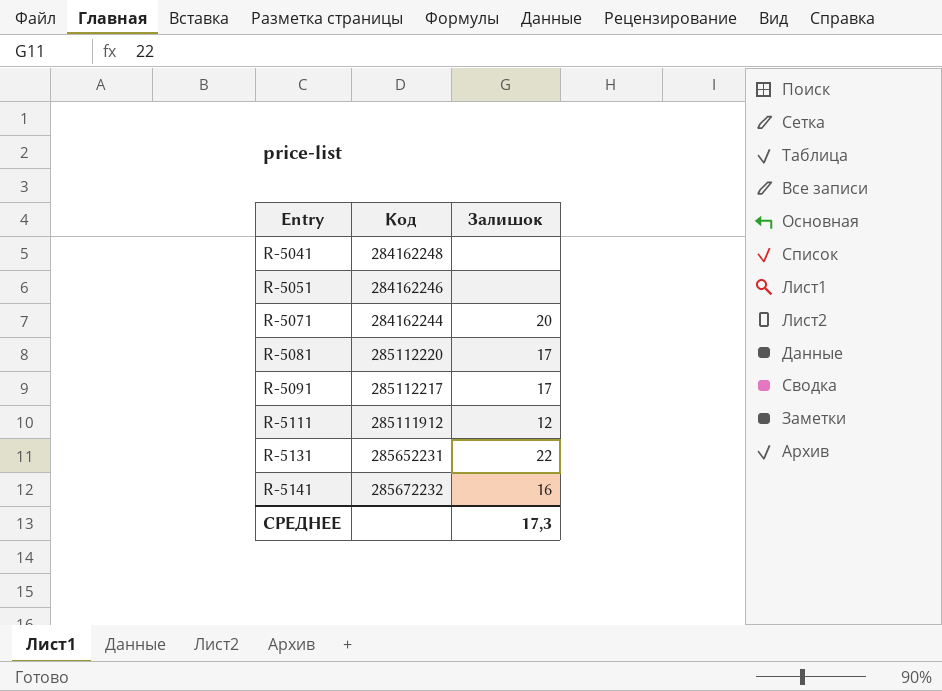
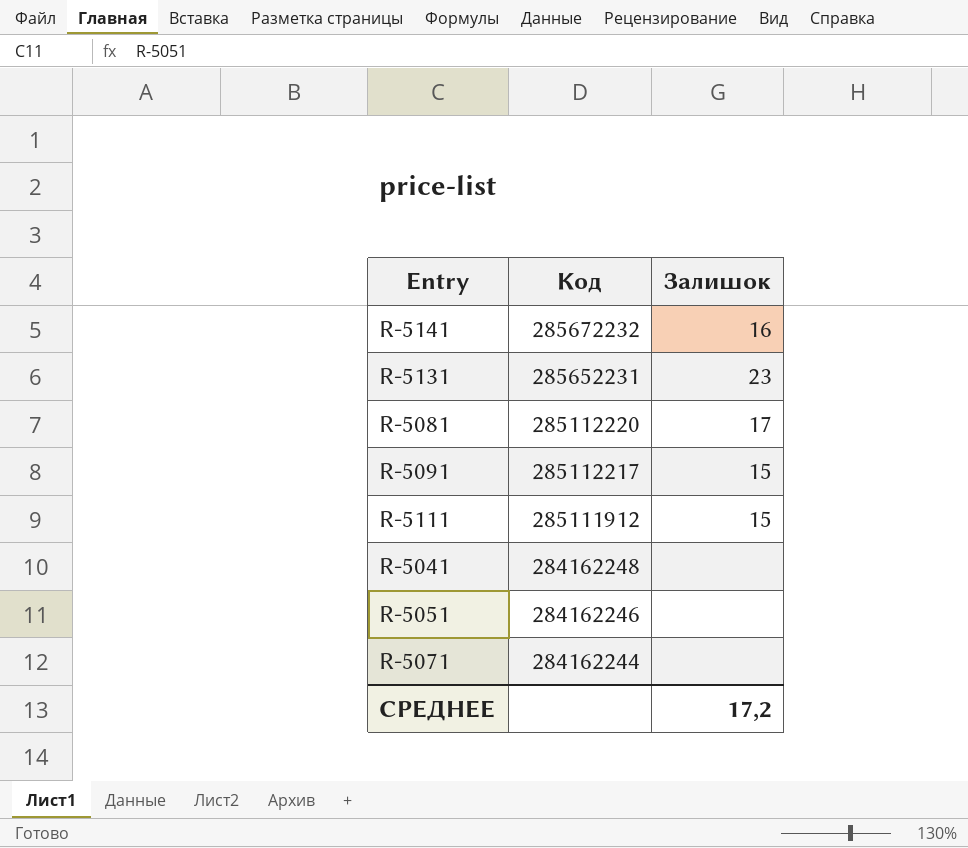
row order: Entry ascending -> Код descending
R-5131 | Залишок: 22 -> 23
R-5091 | Залишок: 17 -> 15
R-5111 | Залишок: 12 -> 15
R-5071 | Залишок: 20 -> none
СРЕДНЕЕ | Залишок: 17,3 -> 17,2

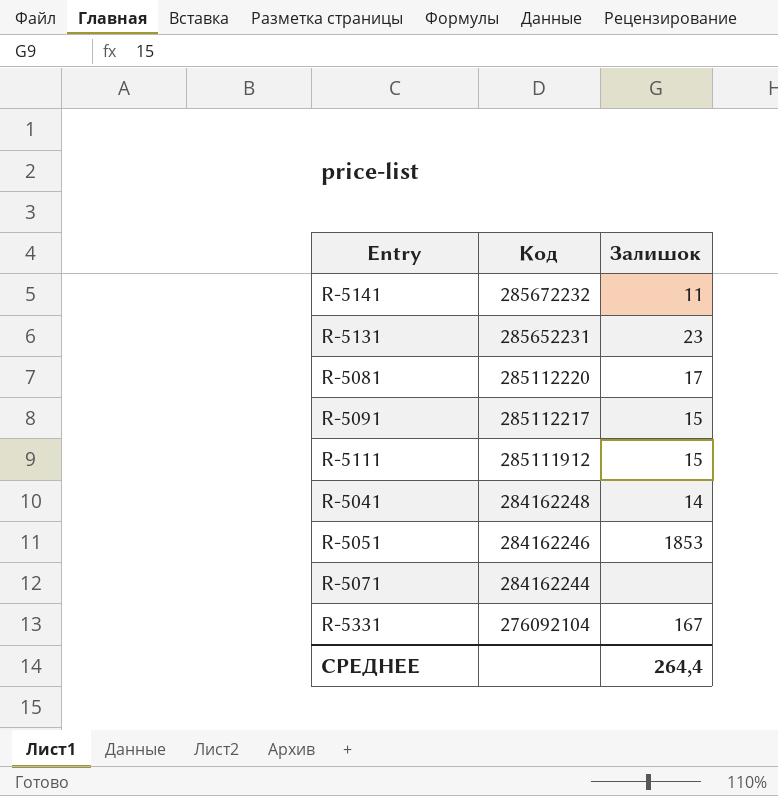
R-5141 | Залишок: 16 -> 11
R-5041 | Залишок: none -> 14
R-5051 | Залишок: none -> 1853
row R-5331: none -> 276092104 | 167
СРЕДНЕЕ | Залишок: 17,2 -> 264,4

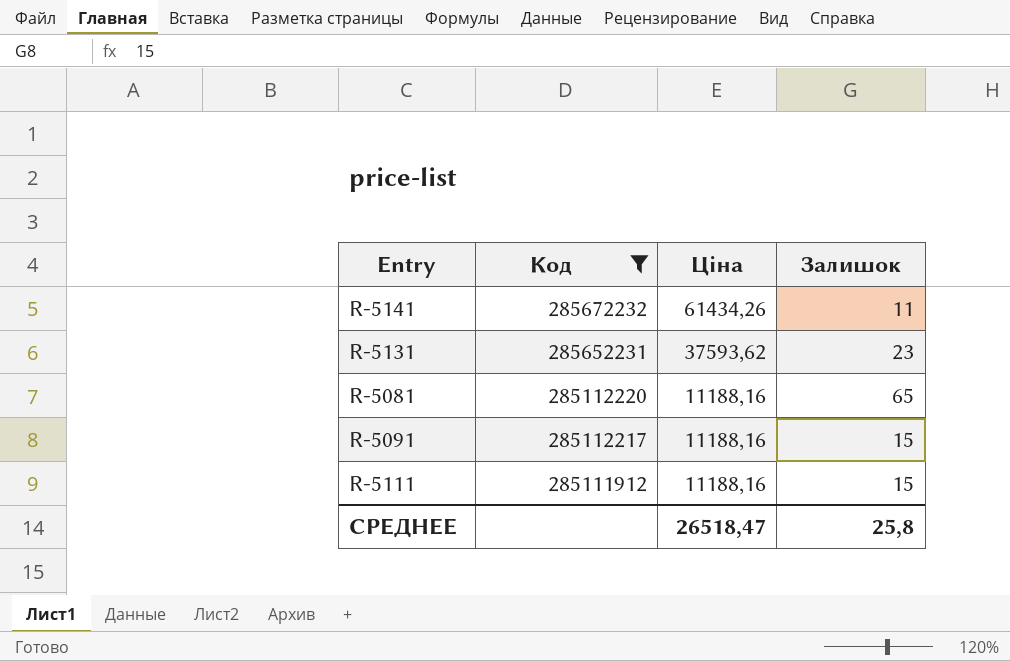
filter: none -> Код >= 285111912
column Ціна | position: none -> 3
R-5081 | Залишок: 17 -> 65
СРЕДНЕЕ | Залишок: 264,4 -> 25,8

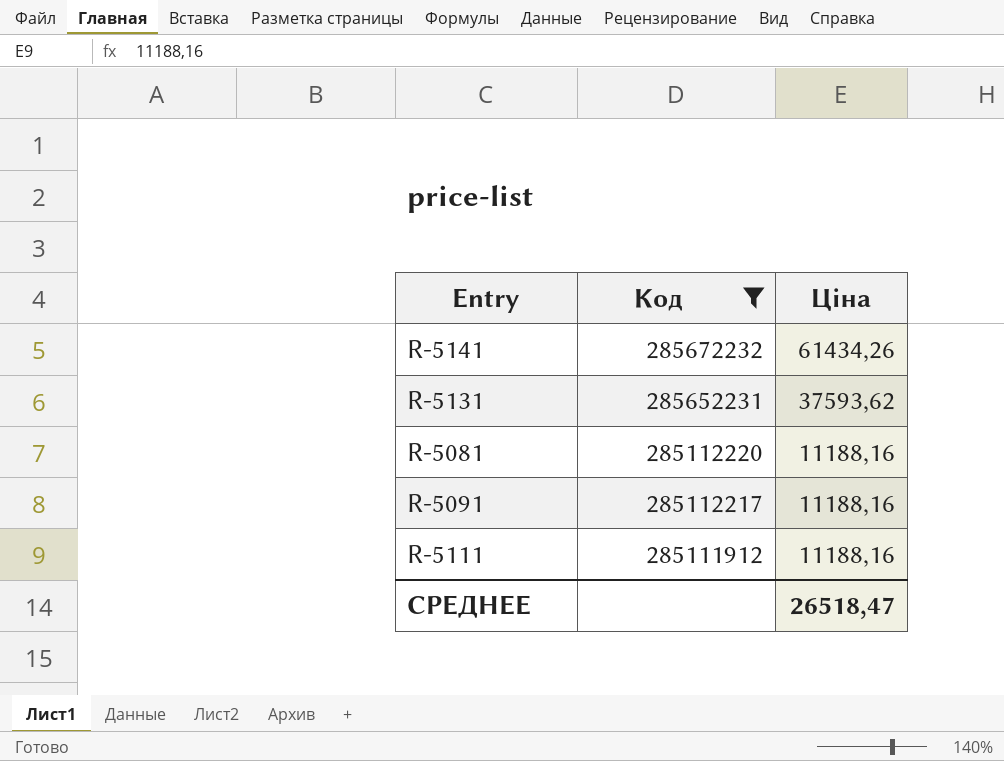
column Залишок | position: 4 -> none

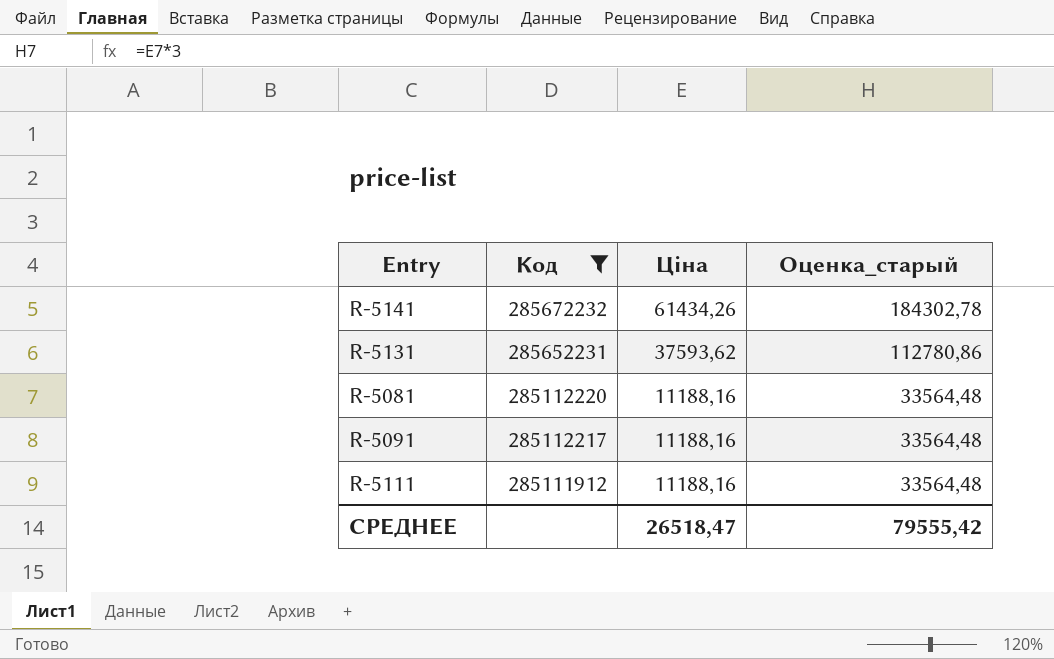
column Оценка_старый | formula: none -> [Ціна] * 3

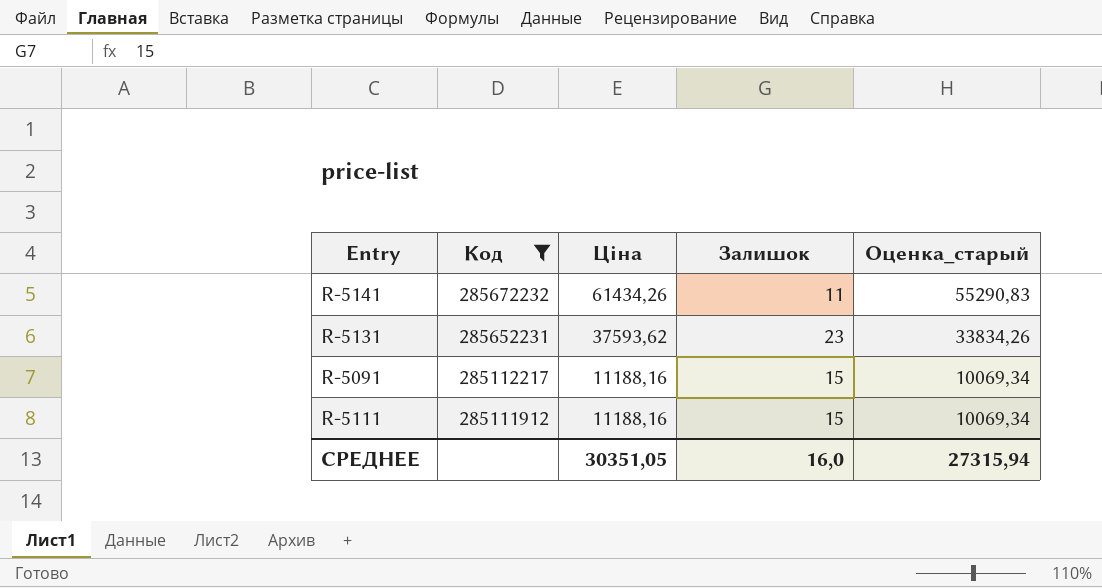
column Залишок | position: none -> 4
column Оценка_старый | formula: [Ціна] * 3 -> [Ціна] * 0,9
row R-5081: 285112220 | 11188,16 | 33564,48 -> none
СРЕДНЕЕ | Ціна: 26518,47 -> 30351,05
СРЕДНЕЕ | Оценка_старый: 79555,42 -> 27315,94

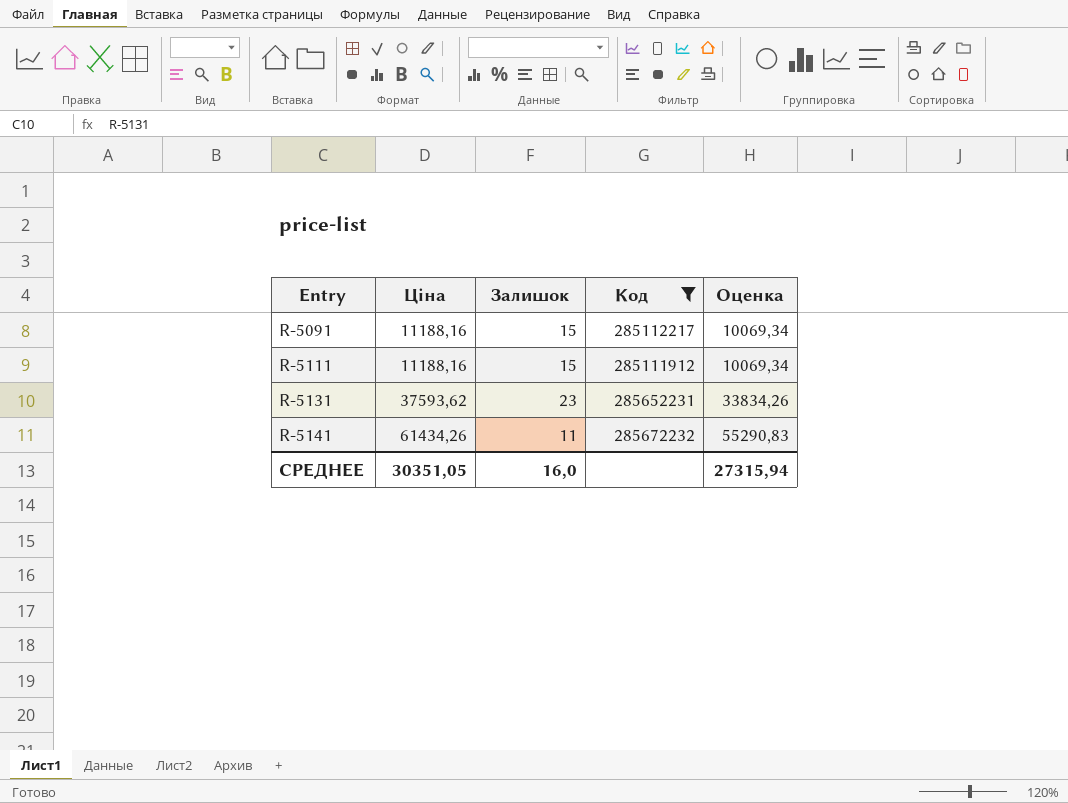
row order: Код descending -> Entry ascending
column Код | position: 2 -> 4
column name: Оценка_старый -> Оценка

